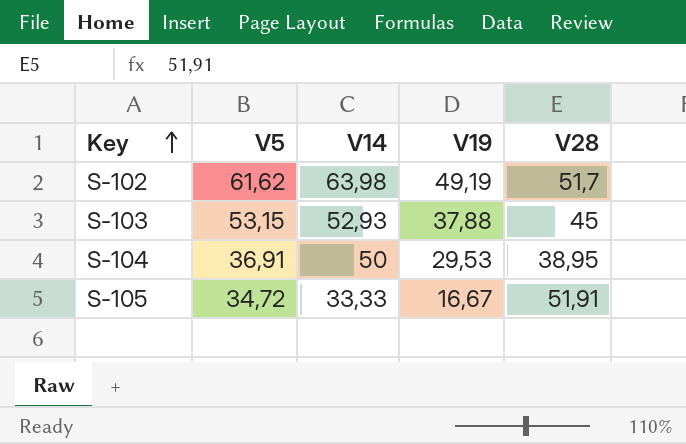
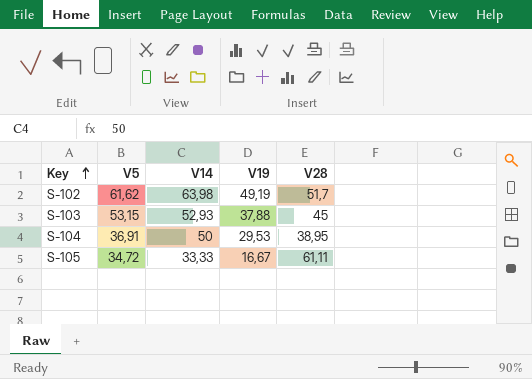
S-105 | V28: 51,91 -> 61,11

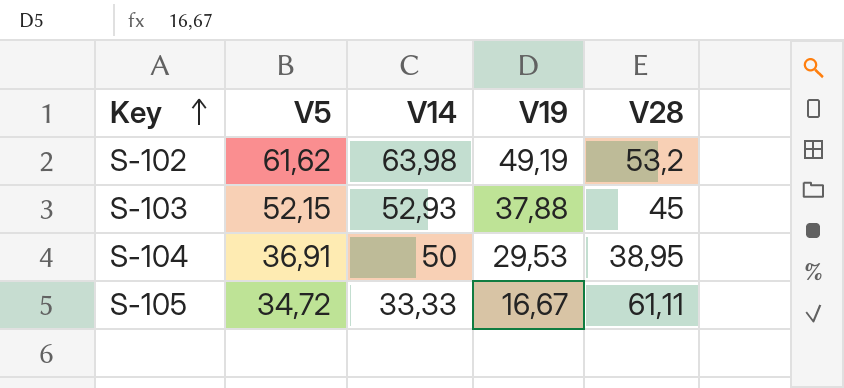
S-102 | V28: 51,7 -> 53,2
S-103 | V5: 53,15 -> 52,15

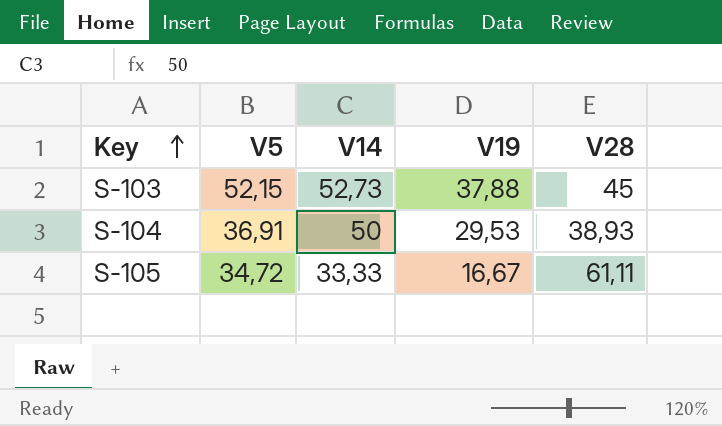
row S-102: 61,62 | 63,98 | 49,19 | 53,2 -> none
S-103 | V14: 52,93 -> 52,73
S-104 | V28: 38,95 -> 38,93

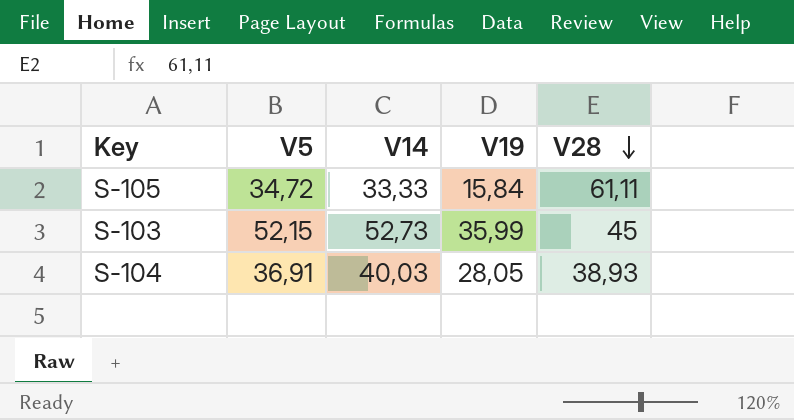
row order: Key ascending -> V28 descending
S-105 | V19: 16,67 -> 15,84
S-103 | V19: 37,88 -> 35,99
S-104 | V14: 50 -> 40,03
S-104 | V19: 29,53 -> 28,05

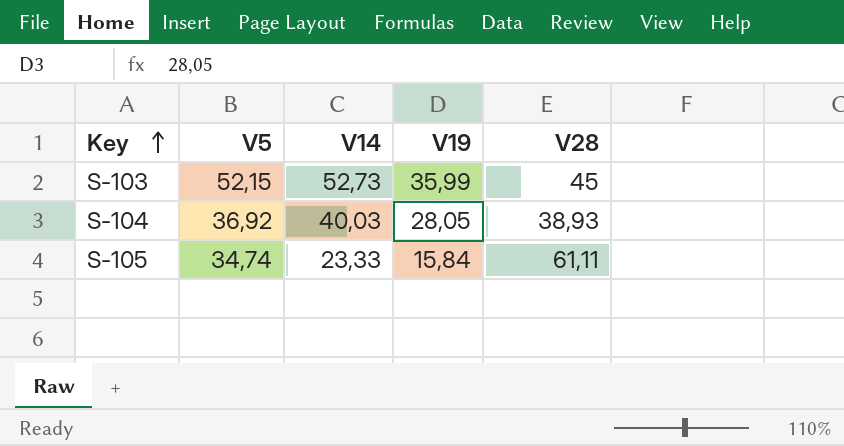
row order: V28 descending -> Key ascending
S-104 | V5: 36,91 -> 36,92
S-105 | V5: 34,72 -> 34,74
S-105 | V14: 33,33 -> 23,33

